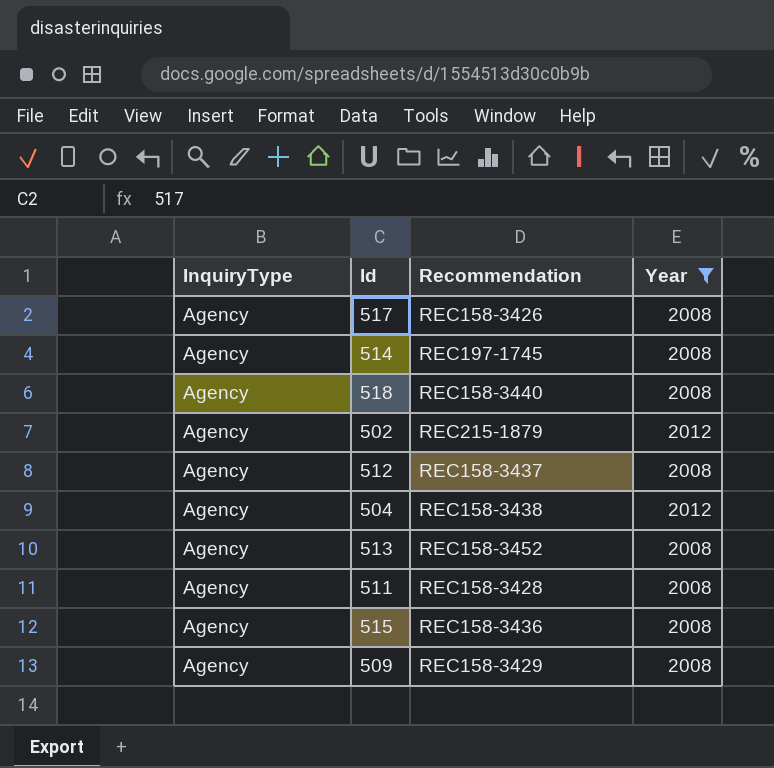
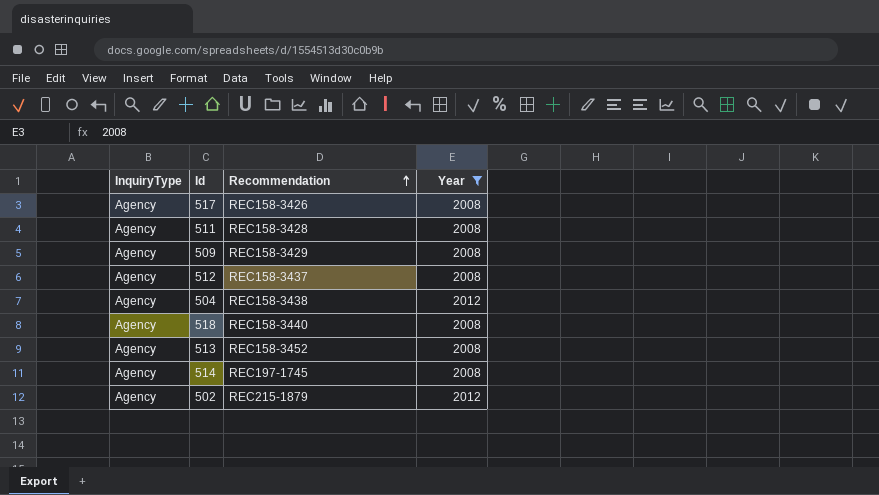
row order: none -> Recommendation ascending
row 515: Agency | REC158-3436 | 2008 -> none

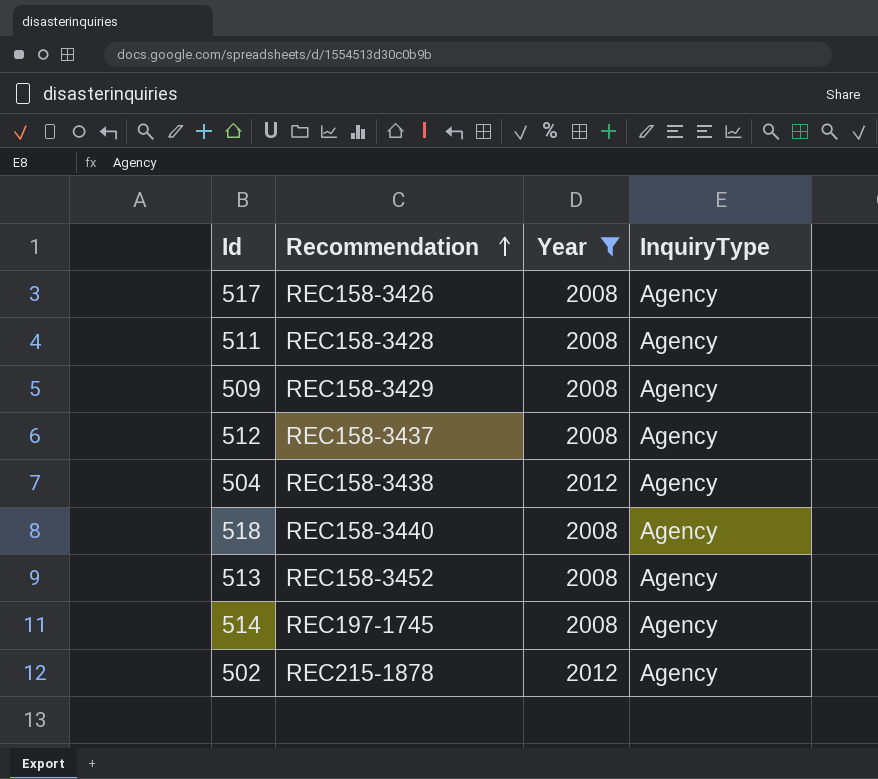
column InquiryType | position: 1 -> 4
502 | Recommendation: REC215-1879 -> REC215-1878

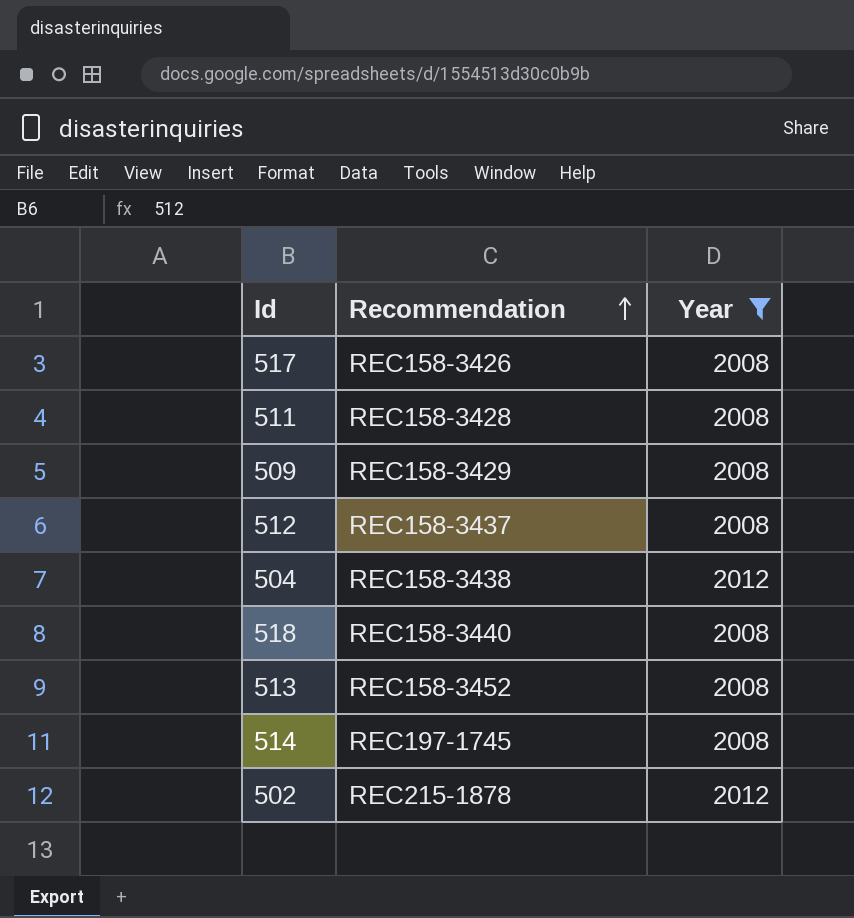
column InquiryType | position: 4 -> none

